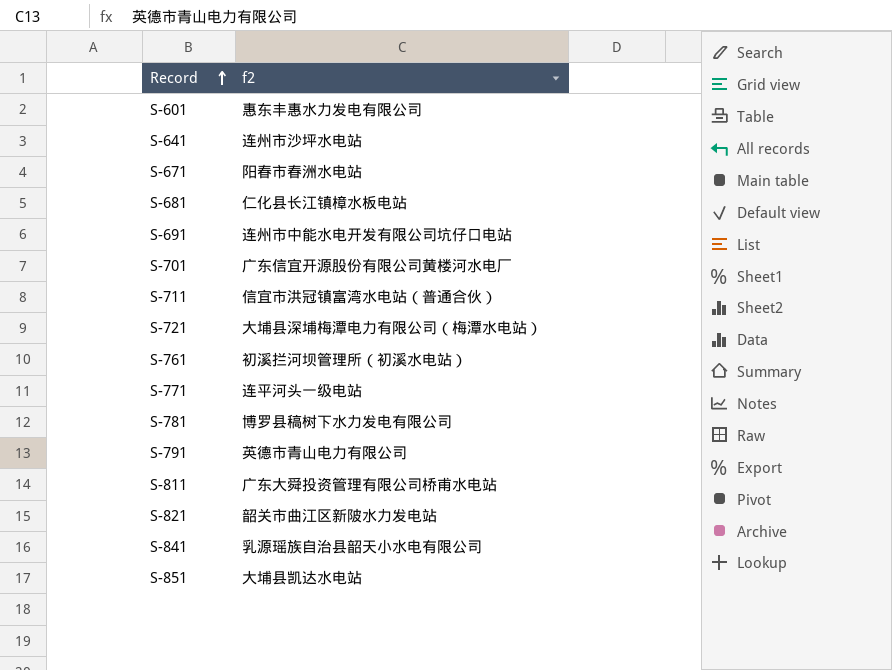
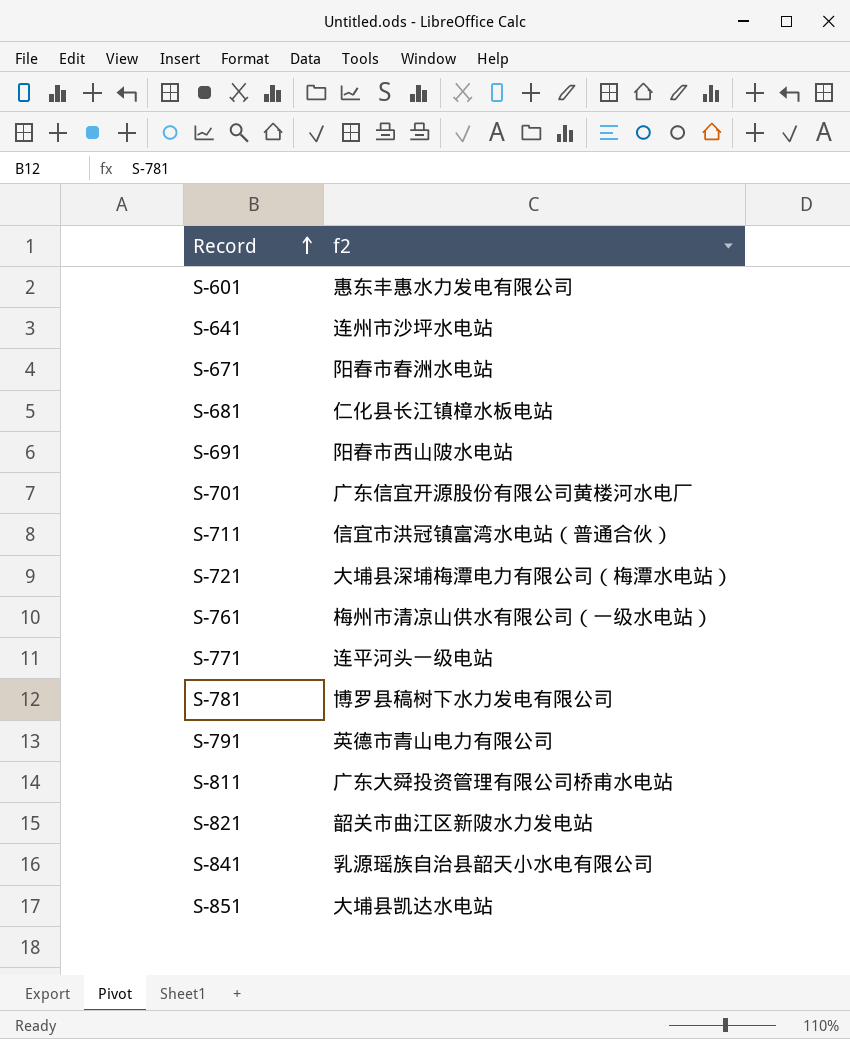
S-691 | f2: 连州市中能水电开发有限公司坑仔口电站 -> 阳春市西山陂水电站
S-761 | f2: 初溪拦河坝管理所（初溪水电站） -> 梅州市清凉山供水有限公司（一级水电站）

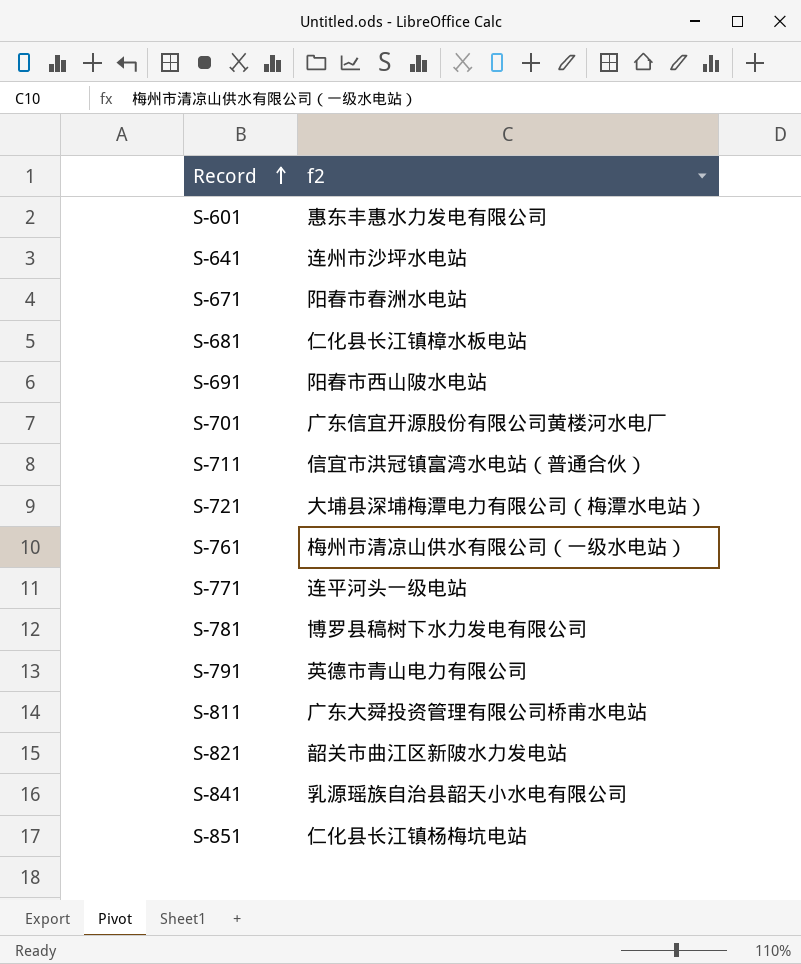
S-851 | f2: 大埔县凯达水电站 -> 仁化县长江镇杨梅坑电站

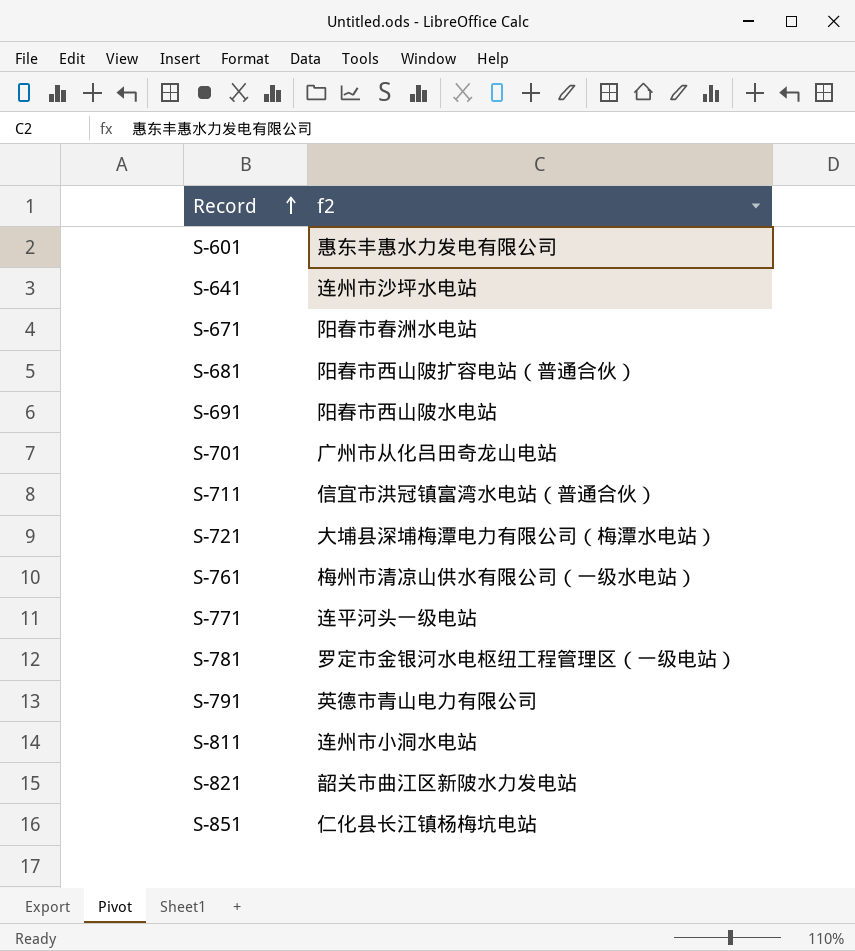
row S-841: 乳源瑶族自治县韶天小水电有限公司 -> none
S-681 | f2: 仁化县长江镇樟水板电站 -> 阳春市西山陂扩容电站（普通合伙）
S-701 | f2: 广东信宜开源股份有限公司黄楼河水电厂 -> 广州市从化吕田奇龙山电站
S-781 | f2: 博罗县稿树下水力发电有限公司 -> 罗定市金银河水电枢纽工程管理区（一级电站）
S-811 | f2: 广东大舜投资管理有限公司桥甫水电站 -> 连州市小洞水电站

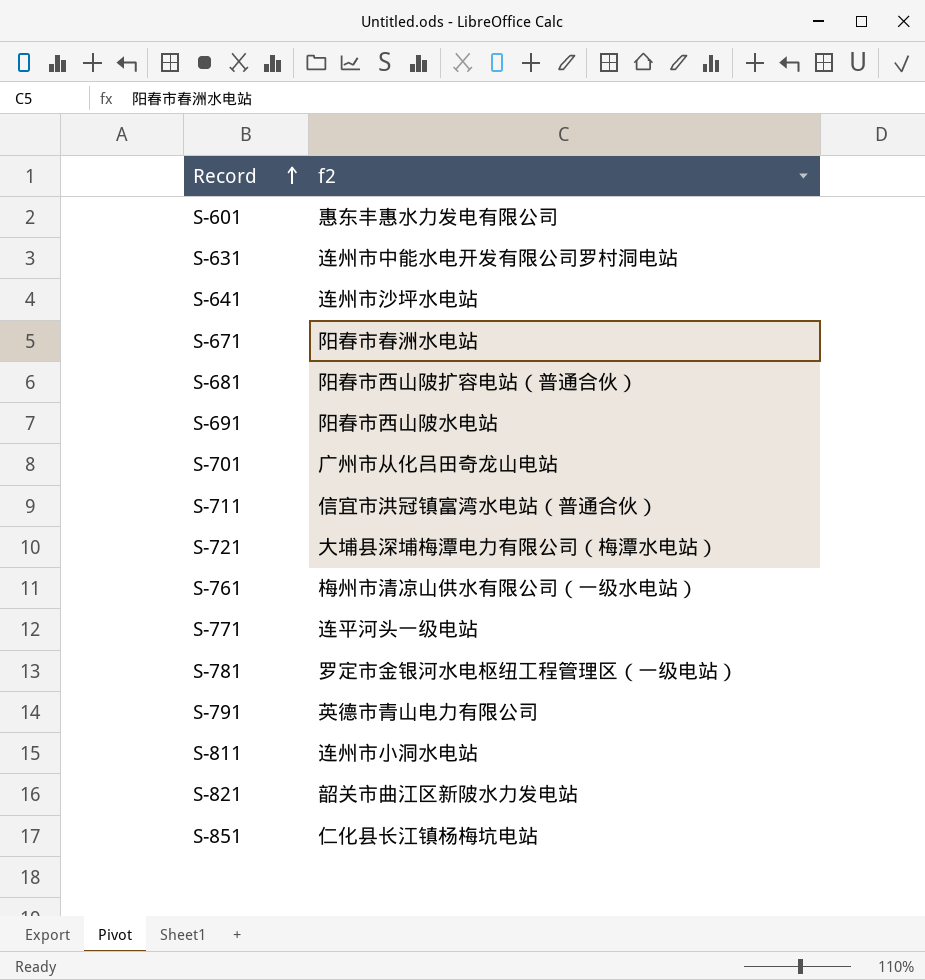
row S-631: none -> 连州市中能水电开发有限公司罗村洞电站

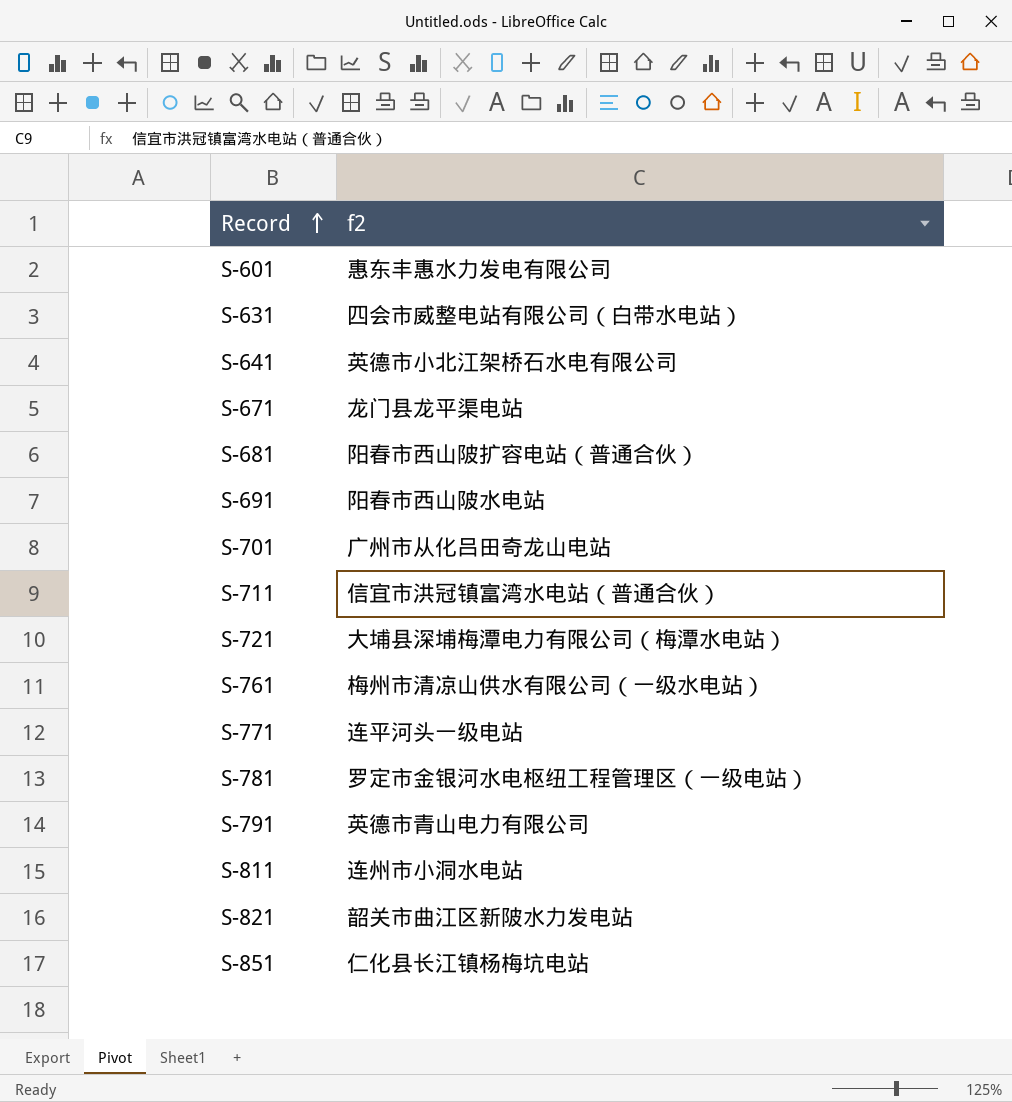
S-631 | f2: 连州市中能水电开发有限公司罗村洞电站 -> 四会市威整电站有限公司（白带水电站）
S-641 | f2: 连州市沙坪水电站 -> 英德市小北江架桥石水电有限公司
S-671 | f2: 阳春市春洲水电站 -> 龙门县龙平渠电站

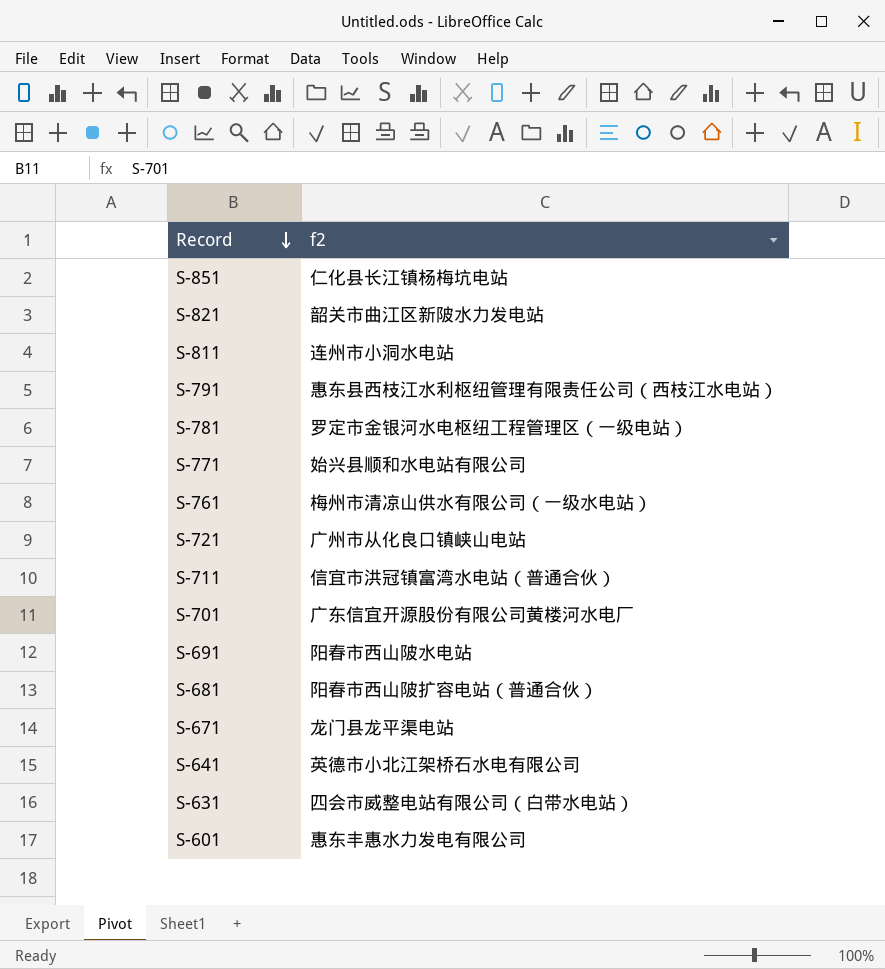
row order: Record ascending -> Record descending
S-791 | f2: 英德市青山电力有限公司 -> 惠东县西枝江水利枢纽管理有限责任公司（西枝江水电站）
S-771 | f2: 连平河头一级电站 -> 始兴县顺和水电站有限公司
S-721 | f2: 大埔县深埔梅潭电力有限公司（梅潭水电站） -> 广州市从化良口镇峡山电站
S-701 | f2: 广州市从化吕田奇龙山电站 -> 广东信宜开源股份有限公司黄楼河水电厂

